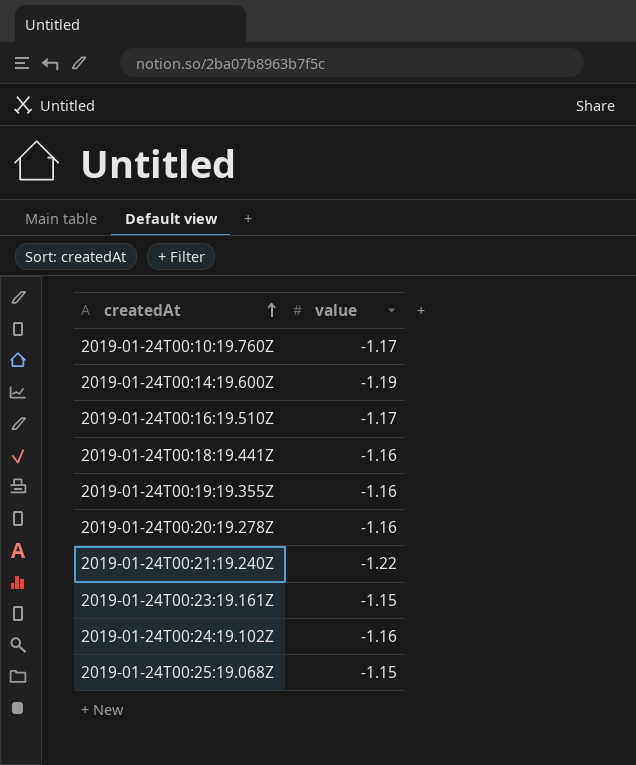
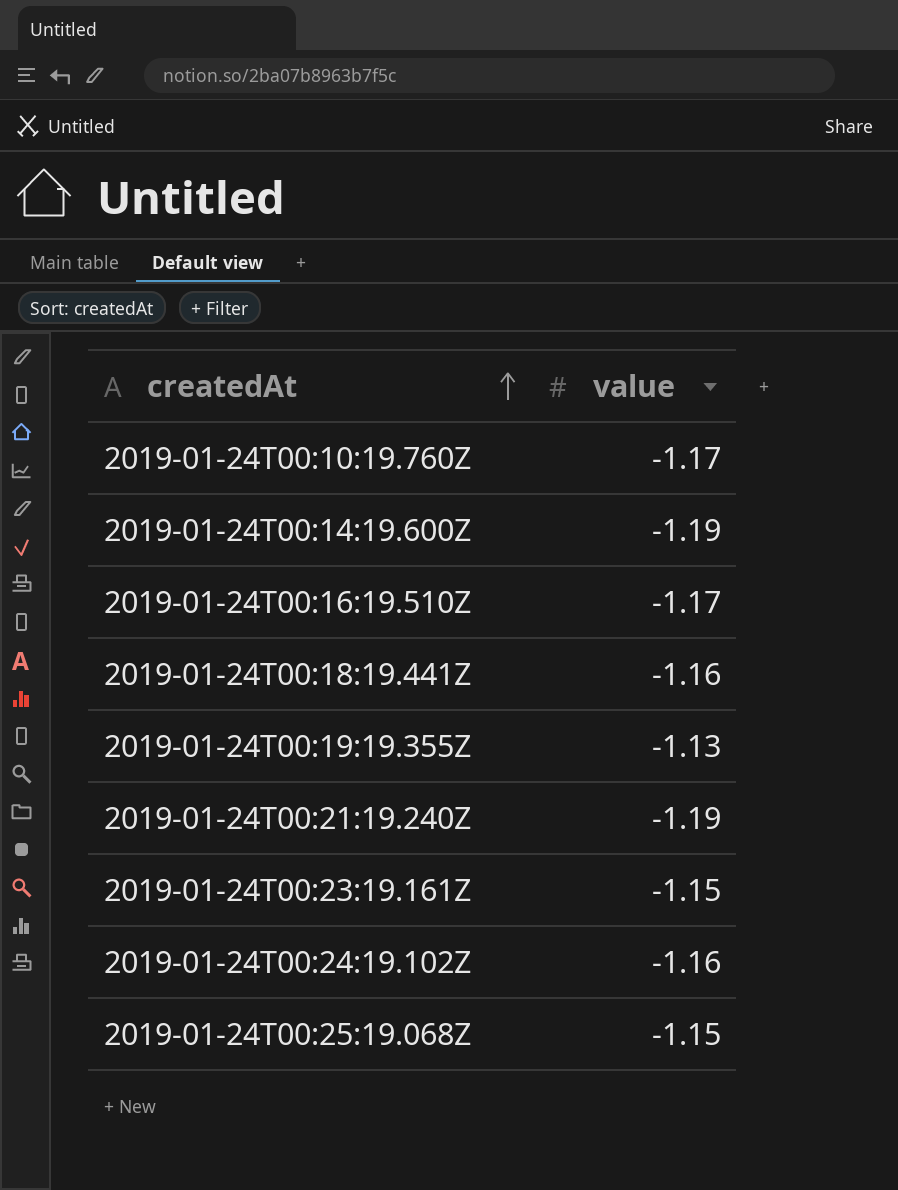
row 2019-01-24T00:20:19.278Z: -1.16 -> none
2019-01-24T00:19:19.355Z | value: -1.16 -> -1.13
2019-01-24T00:21:19.240Z | value: -1.22 -> -1.19

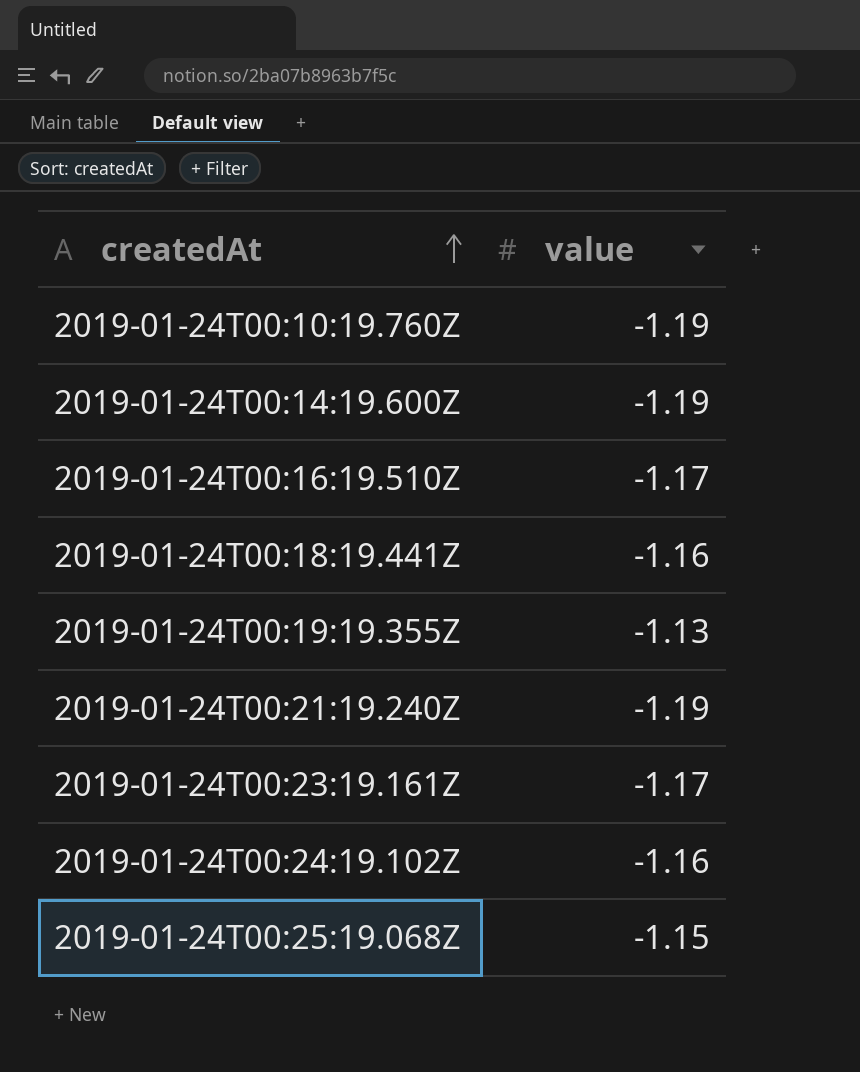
2019-01-24T00:10:19.760Z | value: -1.17 -> -1.19
2019-01-24T00:23:19.161Z | value: -1.15 -> -1.17

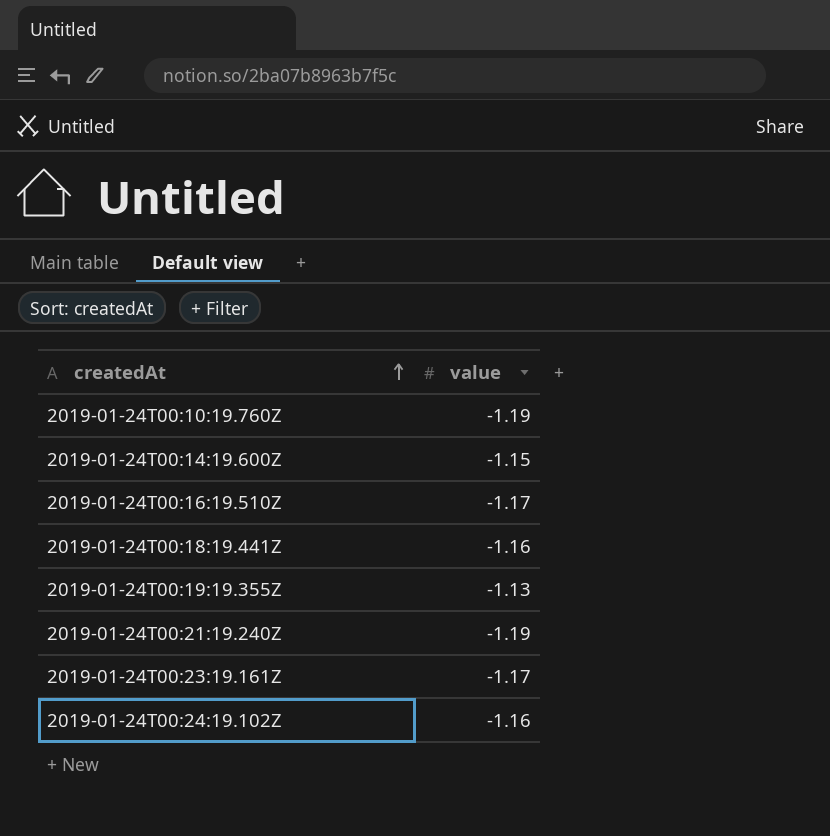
row 2019-01-24T00:25:19.068Z: -1.15 -> none
2019-01-24T00:14:19.600Z | value: -1.19 -> -1.15

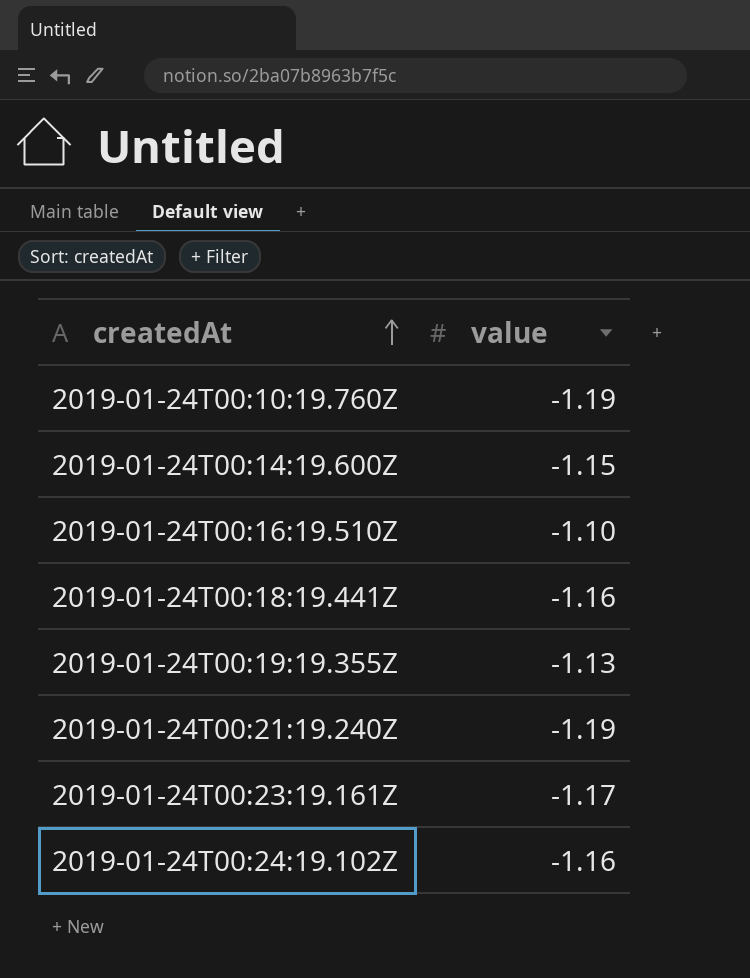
2019-01-24T00:16:19.510Z | value: -1.17 -> -1.10

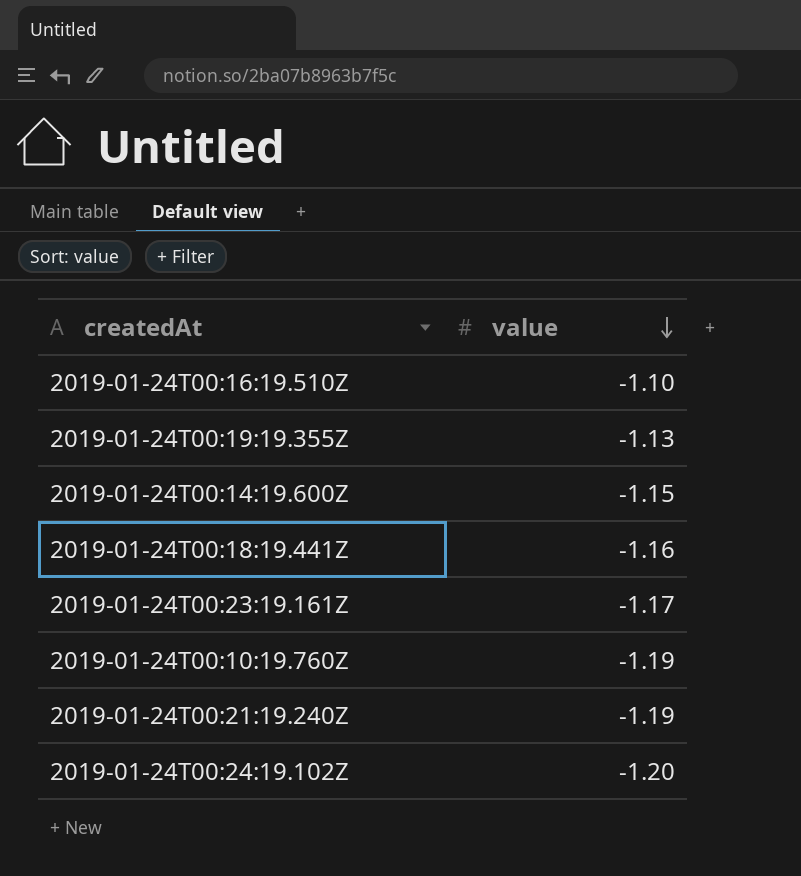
row order: createdAt ascending -> value descending
2019-01-24T00:24:19.102Z | value: -1.16 -> -1.20

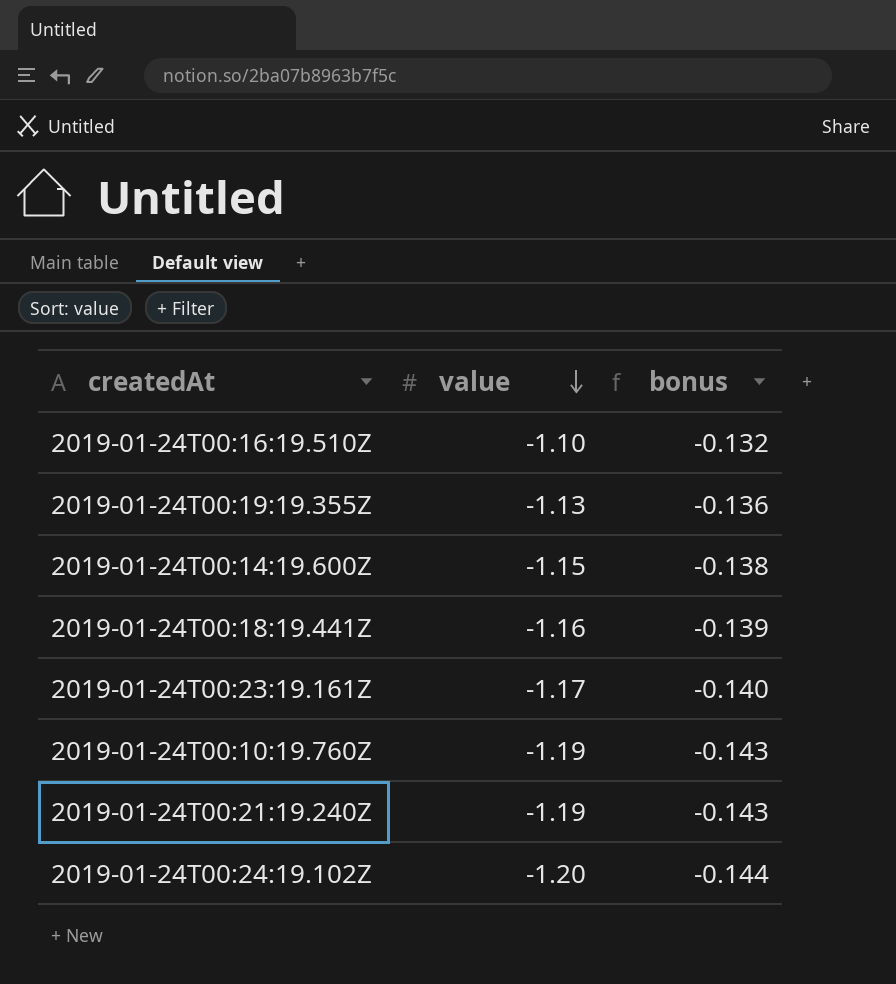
column bonus | formula: none -> [value] * 0.12

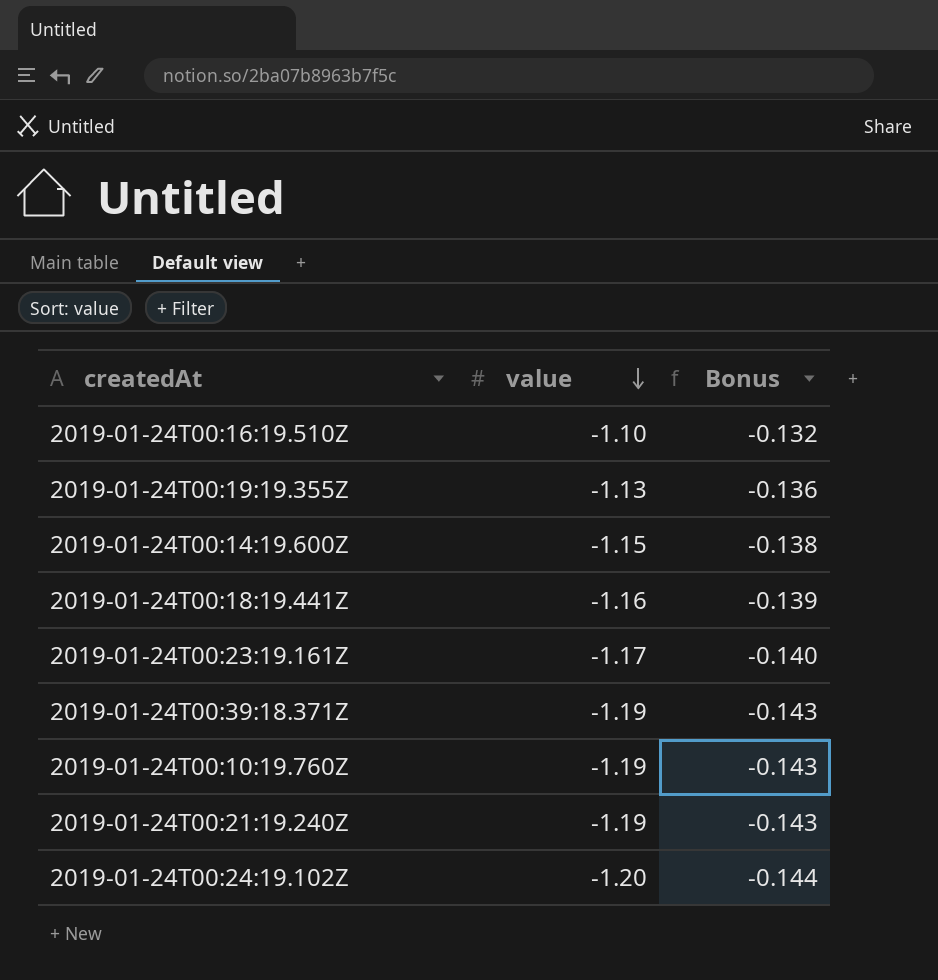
column name: bonus -> Bonus
row 2019-01-24T00:39:18.371Z: none -> -1.19 | -0.143

